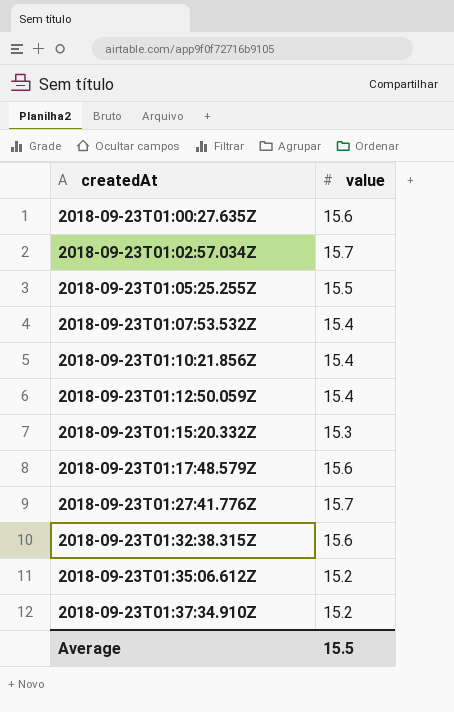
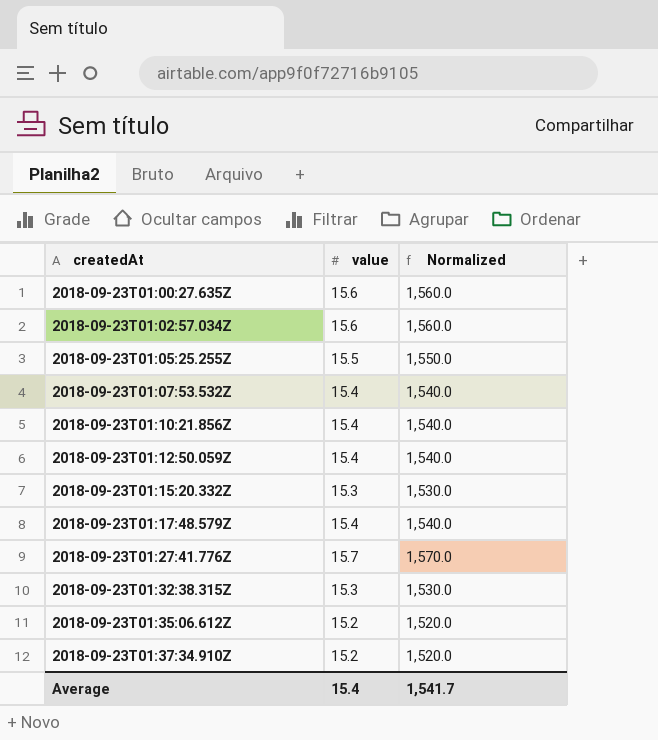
column Normalized | formula: none -> [value] * 100
2018-09-23T01:02:57.034Z | value: 15.7 -> 15.6
2018-09-23T01:17:48.579Z | value: 15.6 -> 15.4
2018-09-23T01:32:38.315Z | value: 15.6 -> 15.3
Average | value: 15.5 -> 15.4

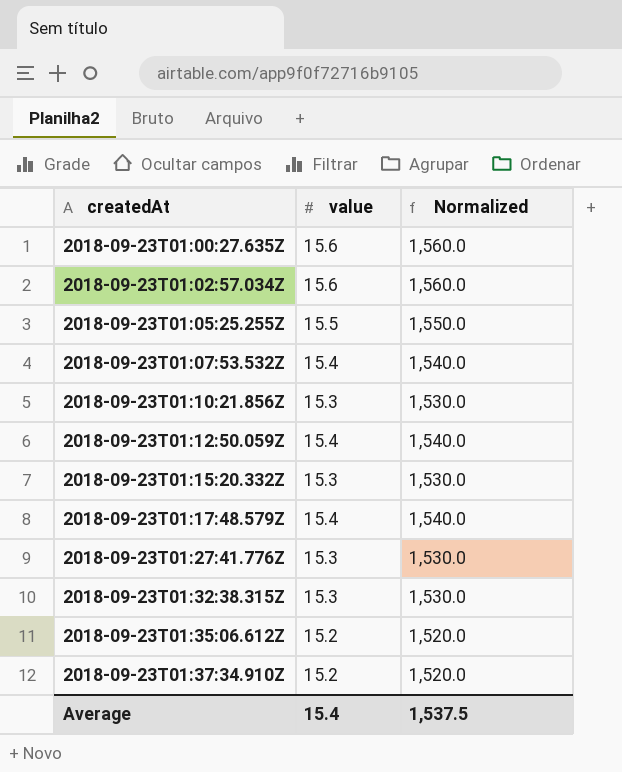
2018-09-23T01:10:21.856Z | value: 15.4 -> 15.3
2018-09-23T01:10:21.856Z | Normalized: 1,540.0 -> 1,530.0
2018-09-23T01:27:41.776Z | value: 15.7 -> 15.3
2018-09-23T01:27:41.776Z | Normalized: 1,570.0 -> 1,530.0
Average | Normalized: 1,541.7 -> 1,537.5

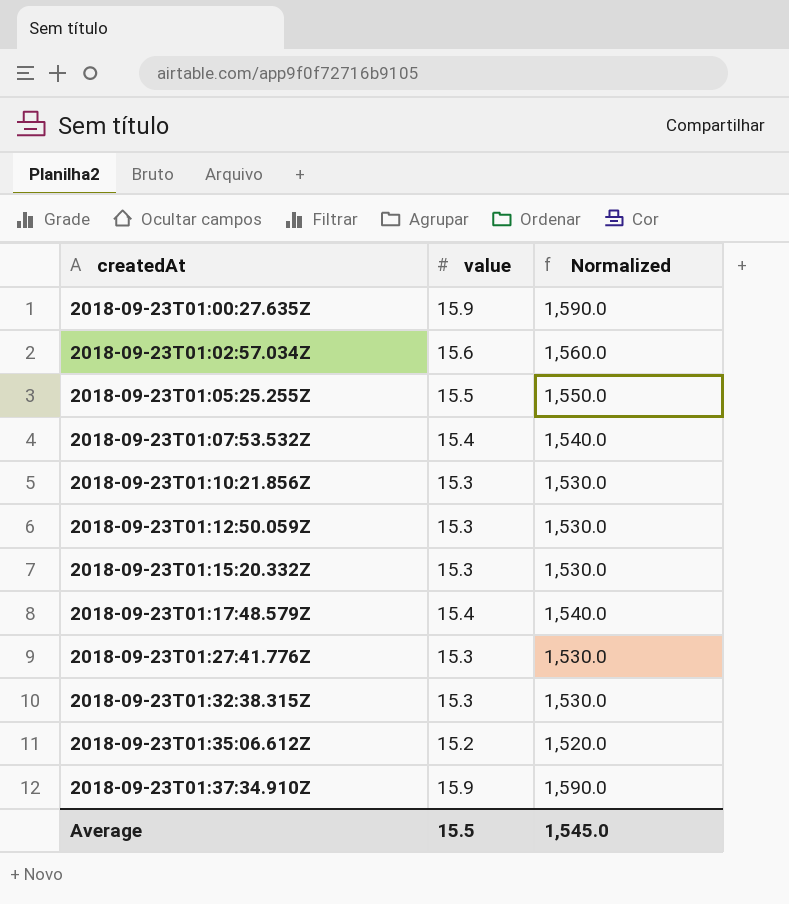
2018-09-23T01:00:27.635Z | value: 15.6 -> 15.9
2018-09-23T01:00:27.635Z | Normalized: 1,560.0 -> 1,590.0
2018-09-23T01:12:50.059Z | value: 15.4 -> 15.3
2018-09-23T01:12:50.059Z | Normalized: 1,540.0 -> 1,530.0
2018-09-23T01:37:34.910Z | value: 15.2 -> 15.9
2018-09-23T01:37:34.910Z | Normalized: 1,520.0 -> 1,590.0
Average | value: 15.4 -> 15.5
Average | Normalized: 1,537.5 -> 1,545.0

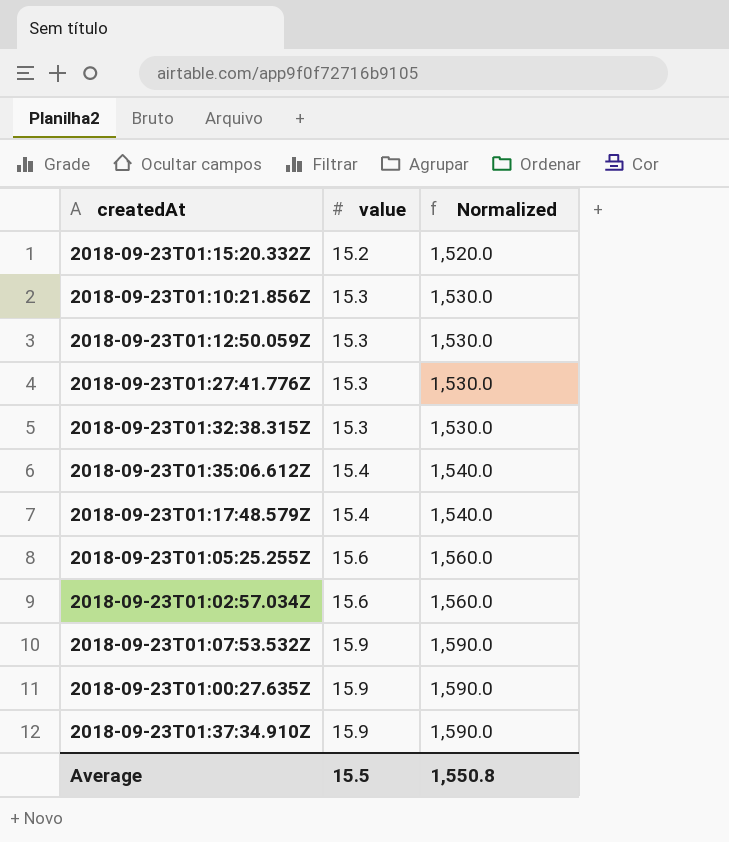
row order: createdAt ascending -> value ascending
2018-09-23T01:15:20.332Z | value: 15.3 -> 15.2
2018-09-23T01:15:20.332Z | Normalized: 1,530.0 -> 1,520.0
2018-09-23T01:35:06.612Z | value: 15.2 -> 15.4
2018-09-23T01:35:06.612Z | Normalized: 1,520.0 -> 1,540.0
2018-09-23T01:05:25.255Z | value: 15.5 -> 15.6
2018-09-23T01:05:25.255Z | Normalized: 1,550.0 -> 1,560.0
2018-09-23T01:07:53.532Z | value: 15.4 -> 15.9
2018-09-23T01:07:53.532Z | Normalized: 1,540.0 -> 1,590.0
Average | Normalized: 1,545.0 -> 1,550.8

